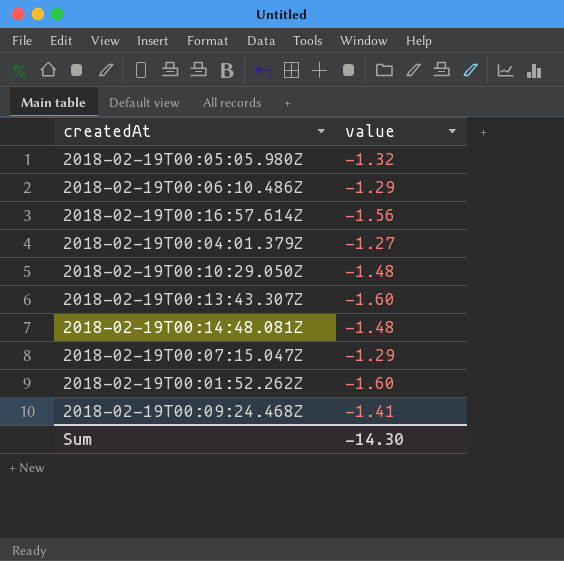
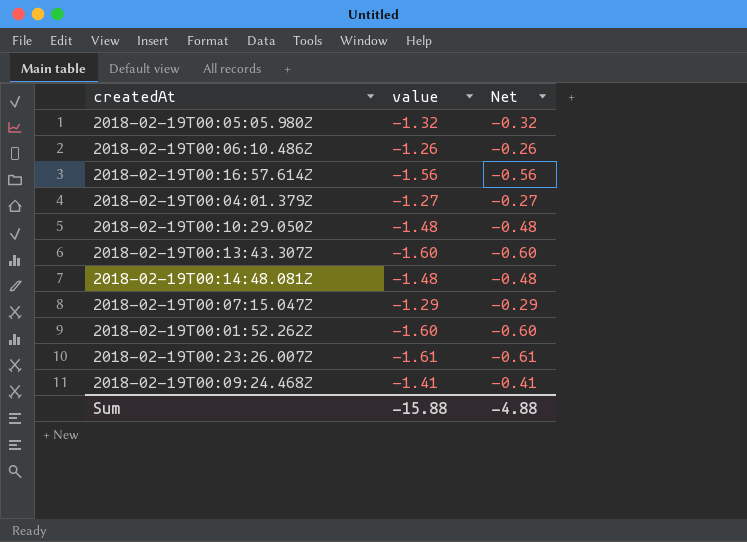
column Net | formula: none -> [value] + 1
2018-02-19T00:06:10.486Z | value: -1.29 -> -1.26
row 2018-02-19T00:23:26.007Z: none -> -1.61 | -0.61
Sum | value: -14.30 -> -15.88

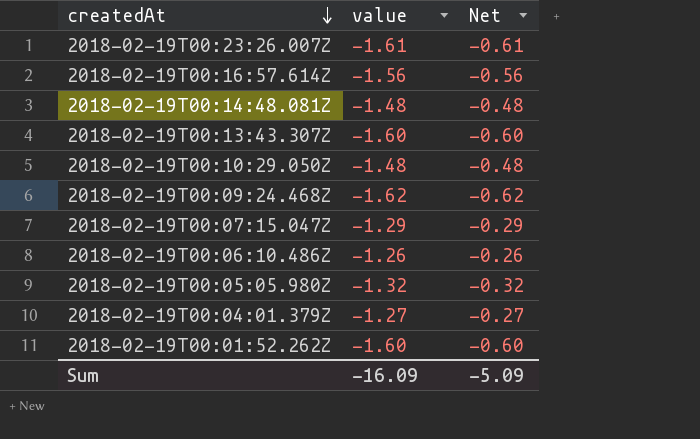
row order: none -> createdAt descending
2018-02-19T00:09:24.468Z | value: -1.41 -> -1.62
2018-02-19T00:09:24.468Z | Net: -0.41 -> -0.62
Sum | value: -15.88 -> -16.09
Sum | Net: -4.88 -> -5.09

